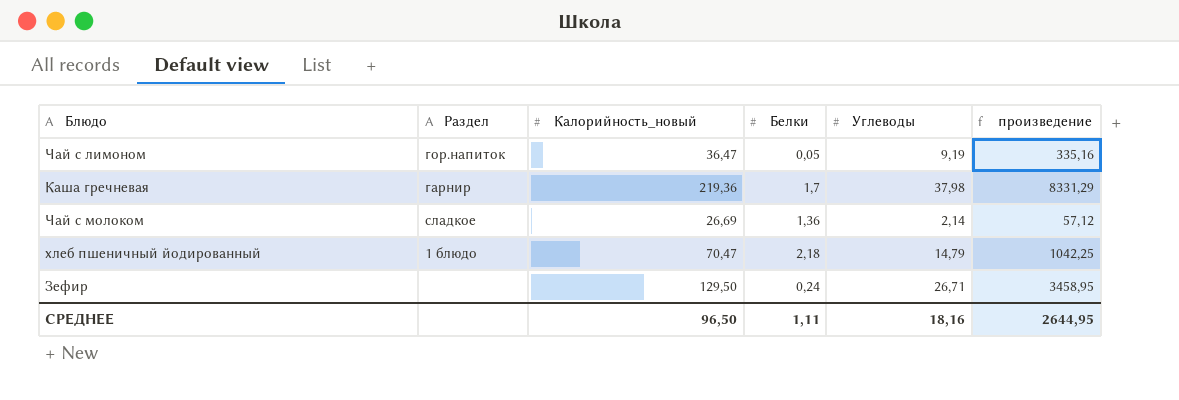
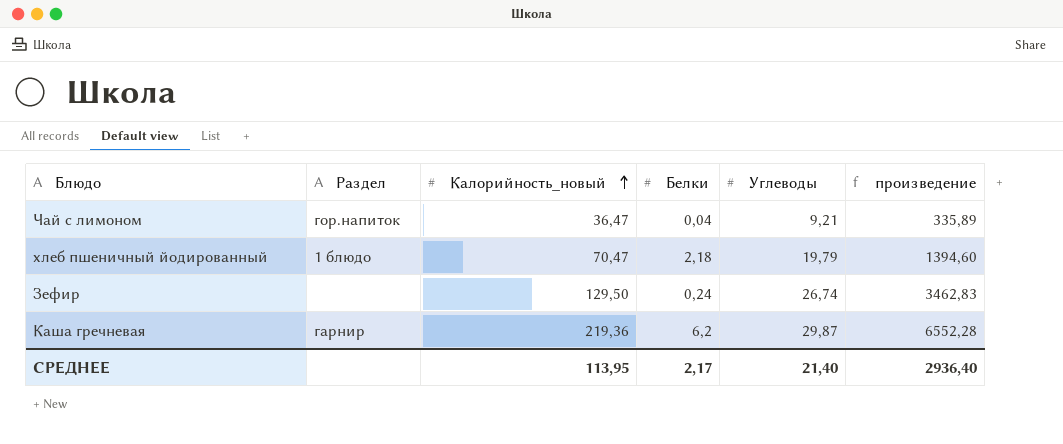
row order: none -> Калорийность_новый ascending
row Чай с молоком: сладкое | 26,69 | 1,36 | 2,14 | 57,12 -> none
Чай с лимоном | Белки: 0,05 -> 0,04
Чай с лимоном | Углеводы: 9,19 -> 9,21
Чай с лимоном | произведение: 335,16 -> 335,89
хлеб пшеничный йодированный | Углеводы: 14,79 -> 19,79
хлеб пшеничный йодированный | произведение: 1042,25 -> 1394,60
Зефир | Углеводы: 26,71 -> 26,74
Зефир | произведение: 3458,95 -> 3462,83
Каша гречневая | Белки: 1,7 -> 6,2
Каша гречневая | Углеводы: 37,98 -> 29,87
Каша гречневая | произведение: 8331,29 -> 6552,28
СРЕДНЕЕ | Калорийность_новый: 96,50 -> 113,95
СРЕДНЕЕ | Белки: 1,11 -> 2,17
СРЕДНЕЕ | Углеводы: 18,16 -> 21,40
СРЕДНЕЕ | произведение: 2644,95 -> 2936,40

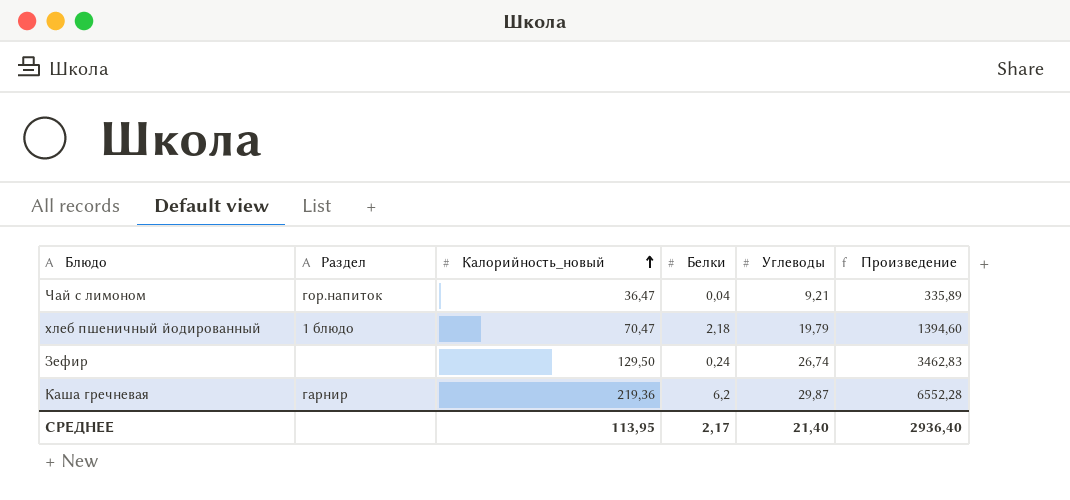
column name: произведение -> Произведение

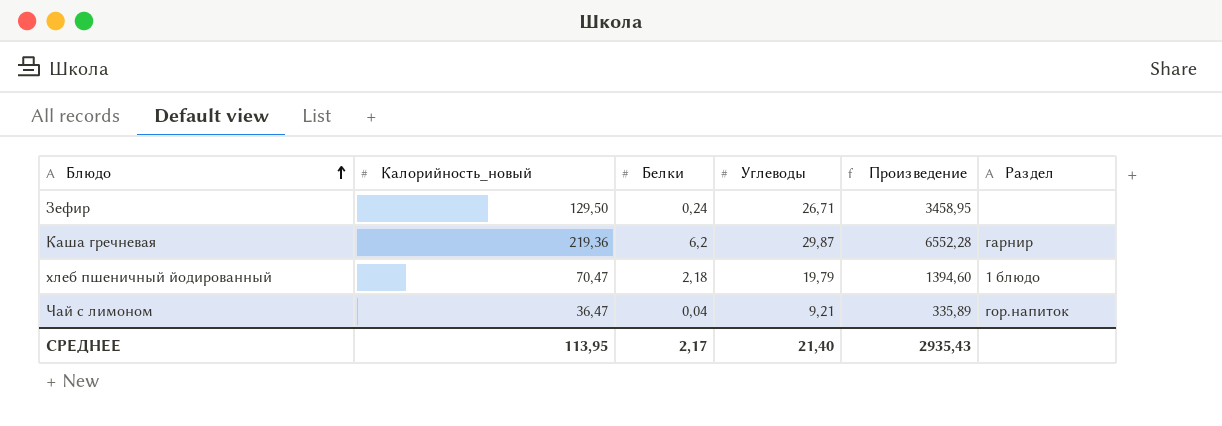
row order: Калорийность_новый ascending -> Блюдо ascending
column Раздел | position: 2 -> 6
Зефир | Углеводы: 26,74 -> 26,71
Зефир | Произведение: 3462,83 -> 3458,95
СРЕДНЕЕ | Произведение: 2936,40 -> 2935,43

